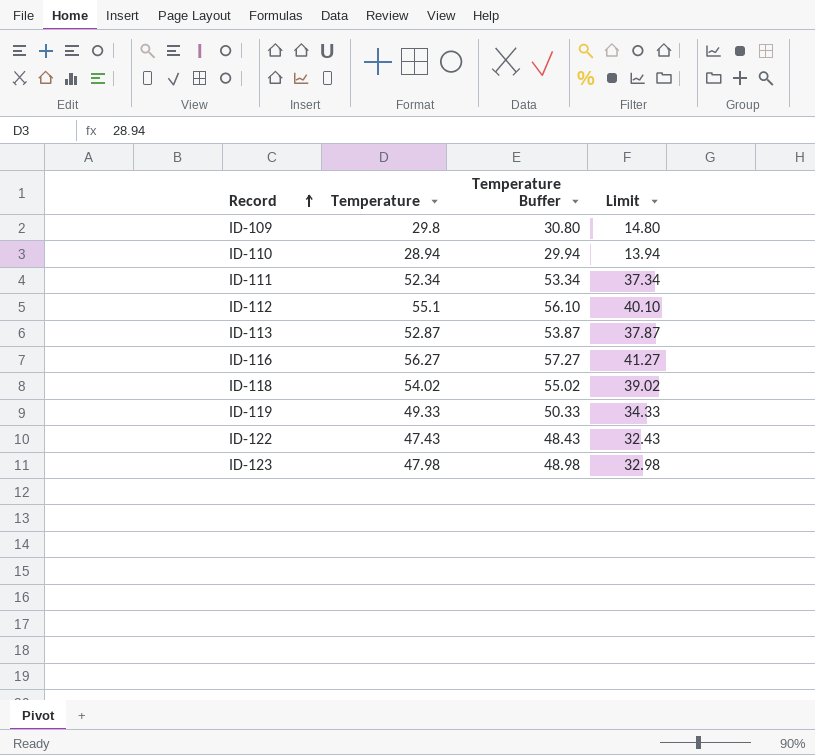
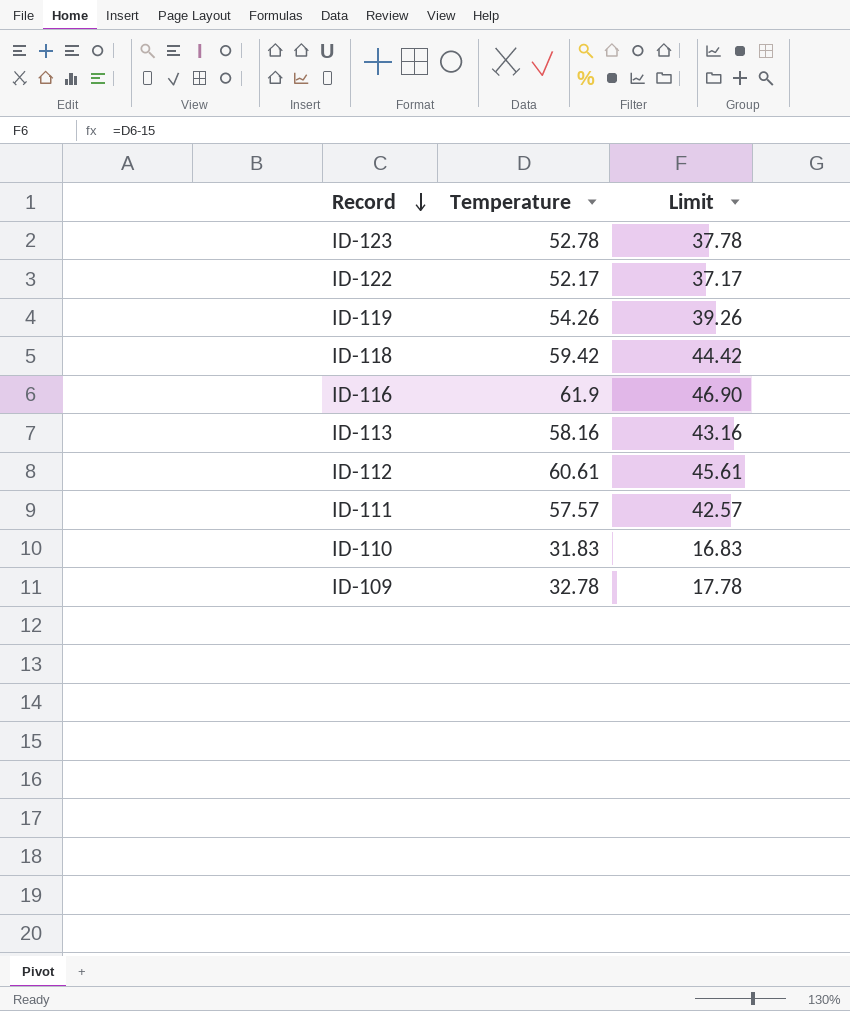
row order: Record ascending -> Record descending
column Temperature Buffer | formula: [Temperature] + 1 -> none
ID-123 | Temperature: 47.98 -> 52.78
ID-123 | Limit: 32.98 -> 37.78
ID-122 | Temperature: 47.43 -> 52.17
ID-122 | Limit: 32.43 -> 37.17
ID-119 | Temperature: 49.33 -> 54.26
ID-119 | Limit: 34.33 -> 39.26
ID-118 | Temperature: 54.02 -> 59.42
ID-118 | Limit: 39.02 -> 44.42
ID-116 | Temperature: 56.27 -> 61.9
ID-116 | Limit: 41.27 -> 46.90
ID-113 | Temperature: 52.87 -> 58.16
ID-113 | Limit: 37.87 -> 43.16
ID-112 | Temperature: 55.1 -> 60.61
ID-112 | Limit: 40.10 -> 45.61
ID-111 | Temperature: 52.34 -> 57.57
ID-111 | Limit: 37.34 -> 42.57
ID-110 | Temperature: 28.94 -> 31.83
ID-110 | Limit: 13.94 -> 16.83
ID-109 | Temperature: 29.8 -> 32.78
ID-109 | Limit: 14.80 -> 17.78

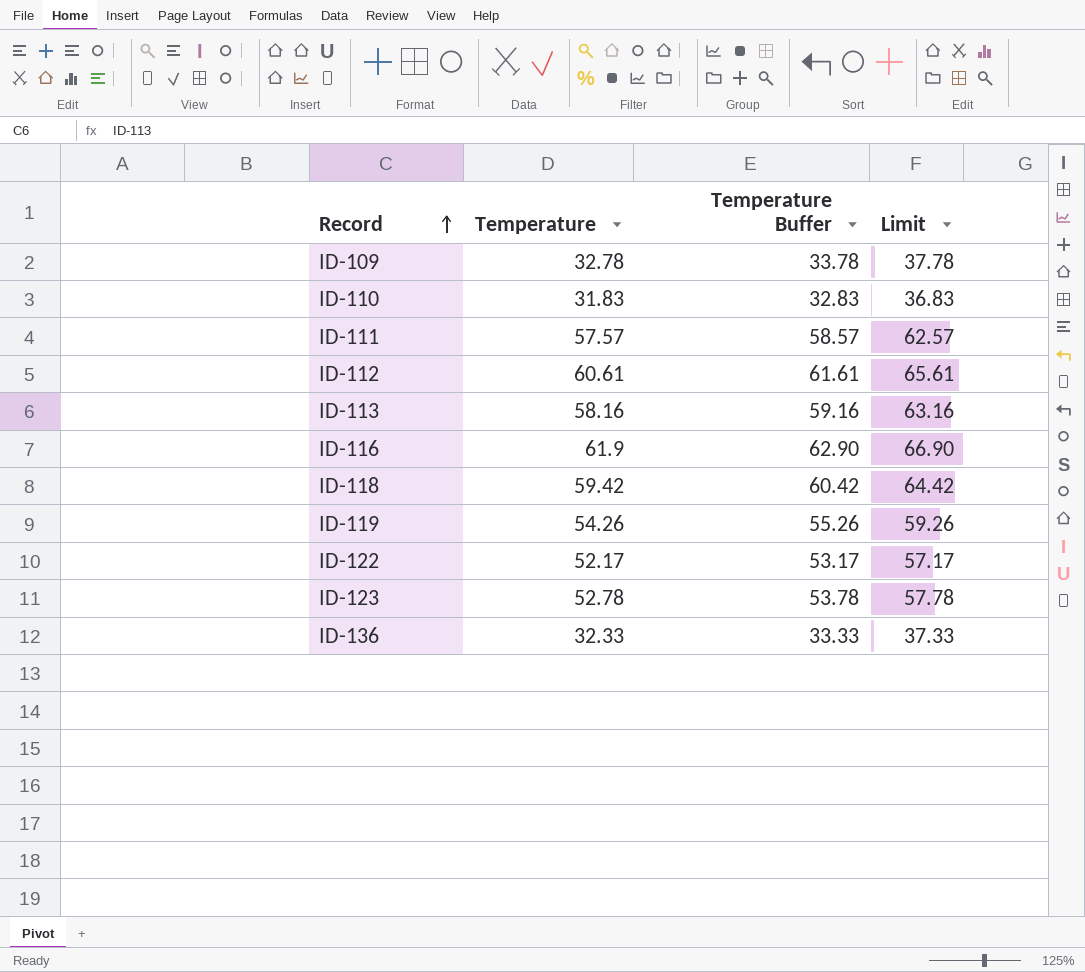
row order: Record descending -> Record ascending
column Temperature Buffer | formula: none -> [Temperature] + 1
column Limit | formula: [Temperature] - 15 -> [Temperature] + 5
row ID-136: none -> 32.33 | 33.33 | 37.33

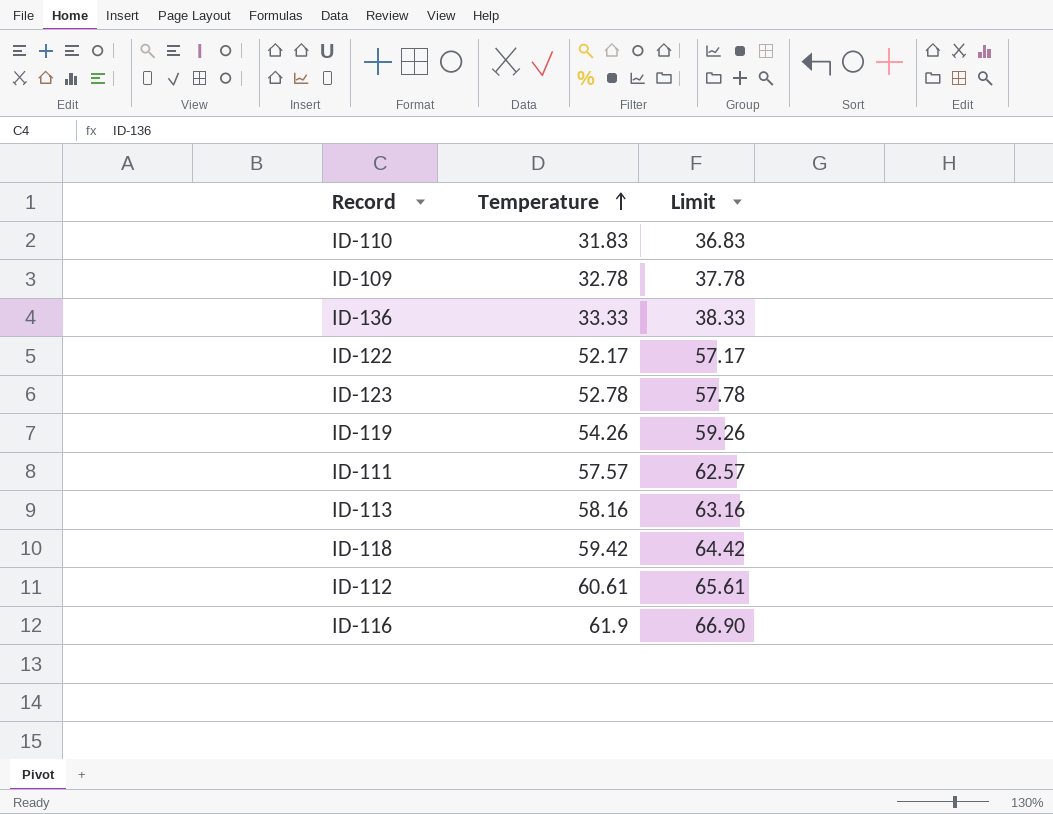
row order: Record ascending -> Temperature ascending
column Temperature Buffer | formula: [Temperature] + 1 -> none
ID-136 | Temperature: 32.33 -> 33.33
ID-136 | Limit: 37.33 -> 38.33

